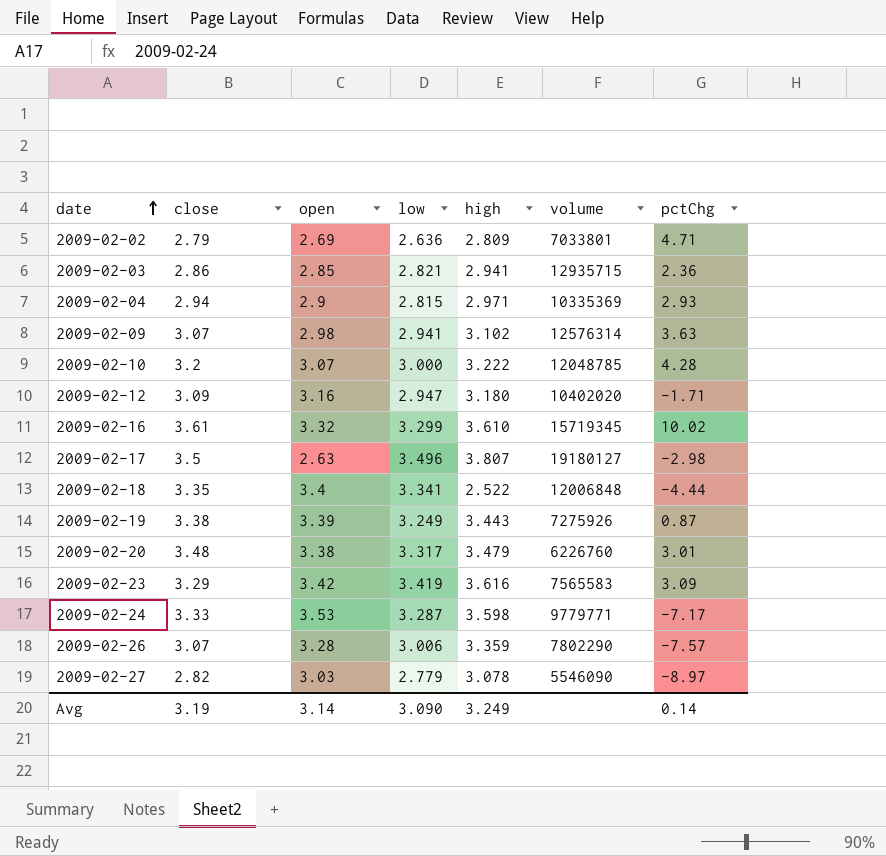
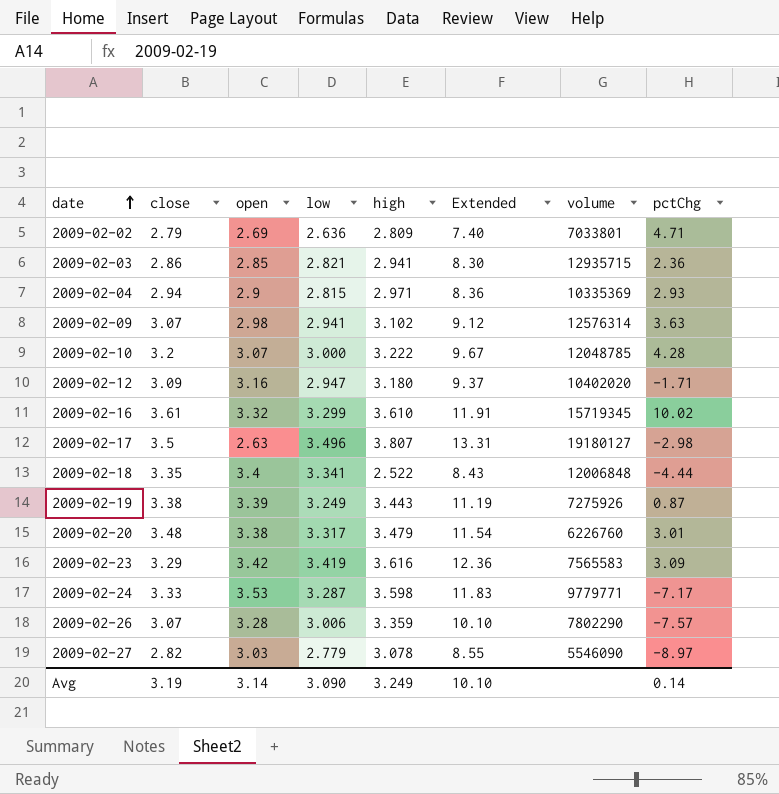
column Extended | formula: none -> [low] * [high]

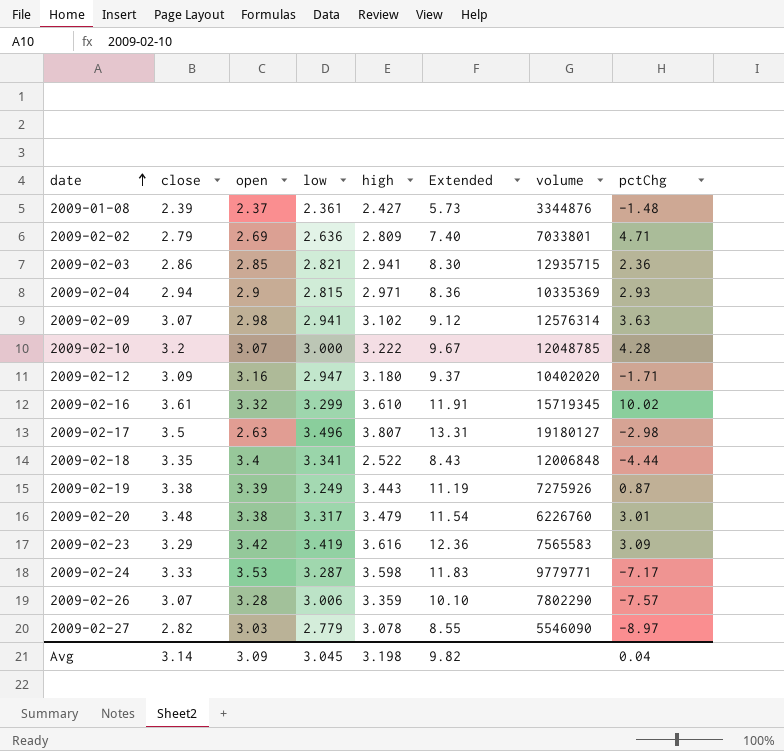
row 2009-01-08: none -> 2.39 | 2.37 | 2.361 | 2.427 | 5.73 | 3344876 | -1.48
Avg | close: 3.19 -> 3.14
Avg | open: 3.14 -> 3.09
Avg | low: 3.090 -> 3.045
Avg | high: 3.249 -> 3.198
Avg | Extended: 10.10 -> 9.82
Avg | pctChg: 0.14 -> 0.04

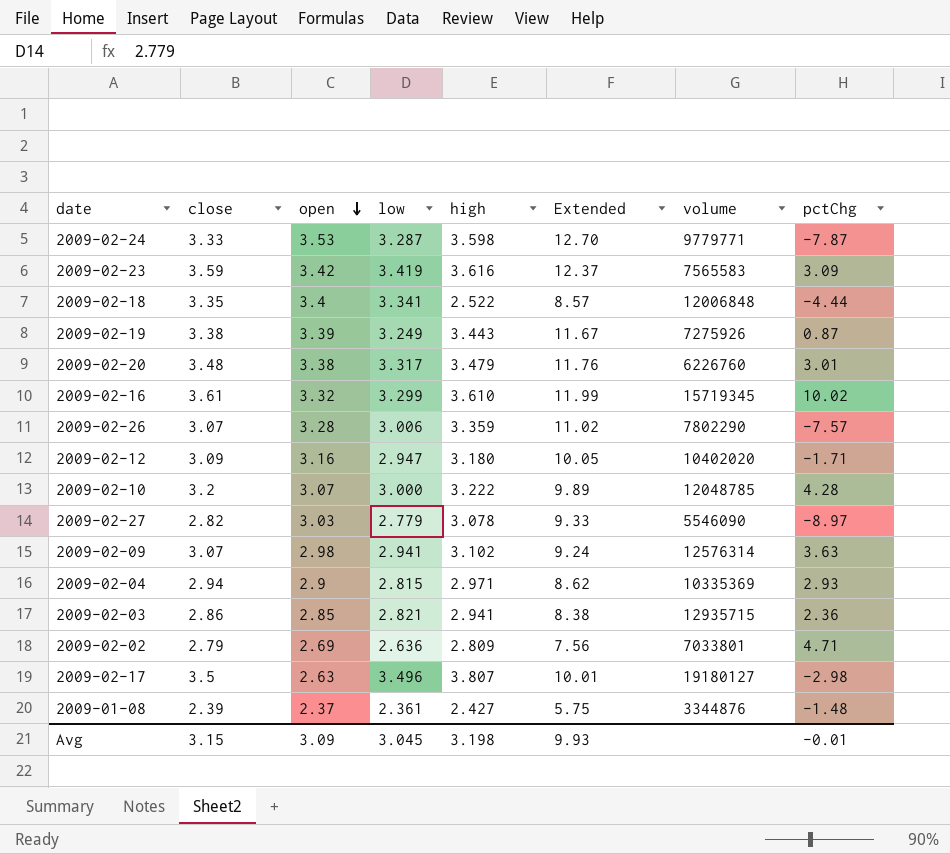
row order: date ascending -> open descending
column Extended | formula: [low] * [high] -> [open] * [high]
2009-02-24 | pctChg: -7.17 -> -7.87
2009-02-23 | close: 3.29 -> 3.59
Avg | close: 3.14 -> 3.15
Avg | Extended: 9.82 -> 9.93
Avg | pctChg: 0.04 -> -0.01

